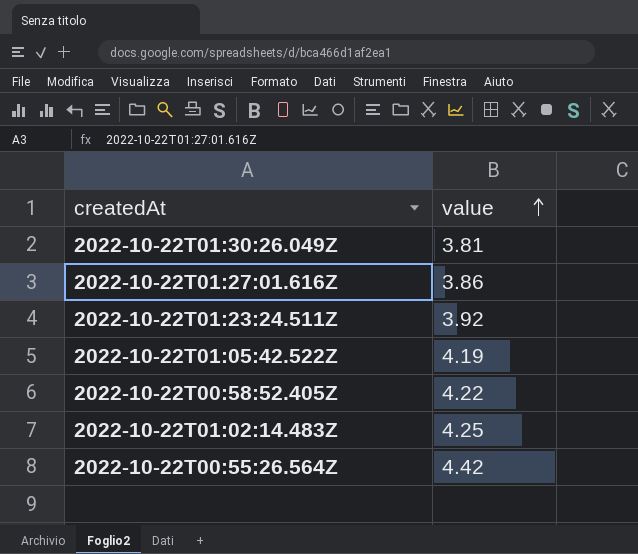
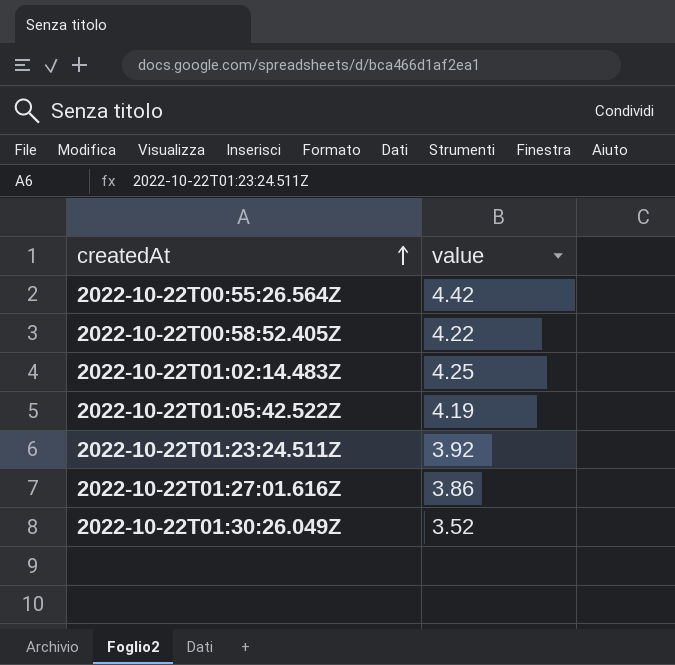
row order: value ascending -> createdAt ascending
2022-10-22T01:30:26.049Z | value: 3.81 -> 3.52

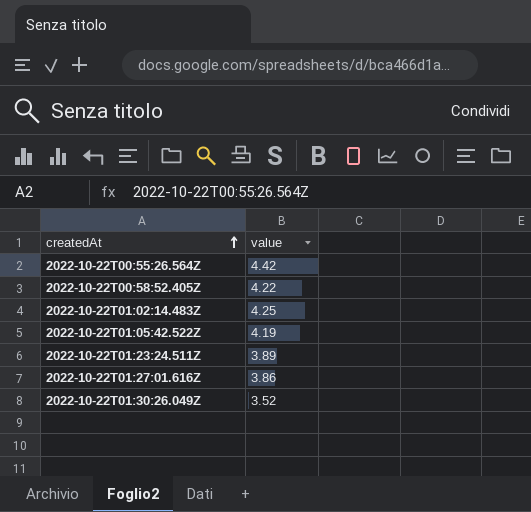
2022-10-22T01:23:24.511Z | value: 3.92 -> 3.89

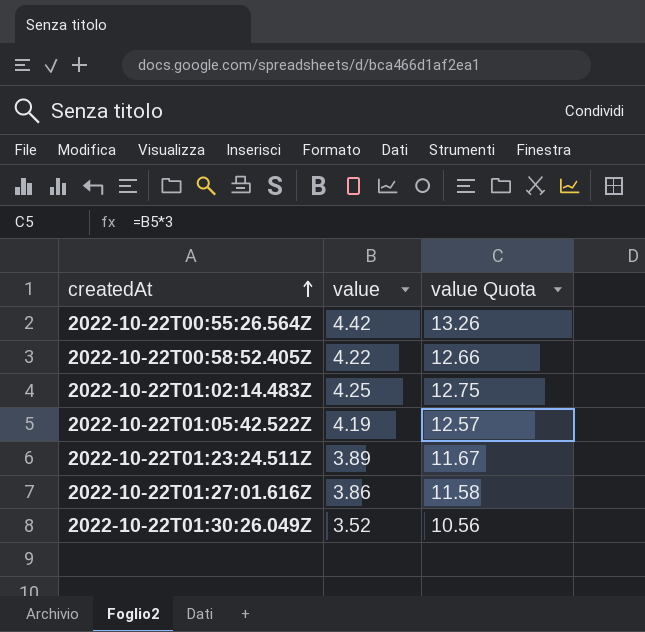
column value Quota | formula: none -> [value] * 3

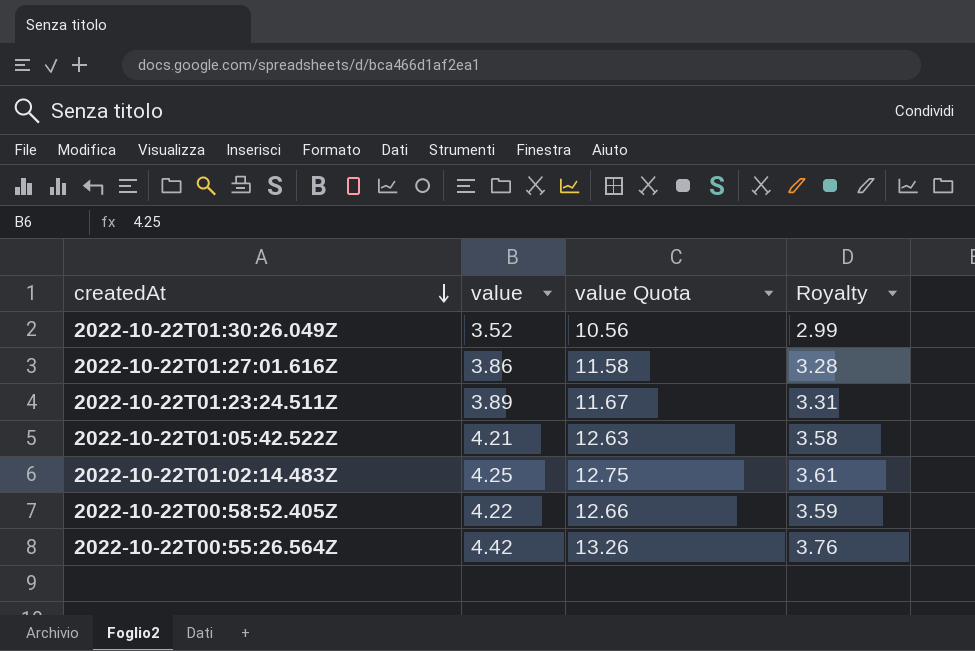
row order: createdAt ascending -> createdAt descending
column Royalty | formula: none -> [value] * 0.85
2022-10-22T01:05:42.522Z | value: 4.19 -> 4.21
2022-10-22T01:05:42.522Z | value Quota: 12.57 -> 12.63

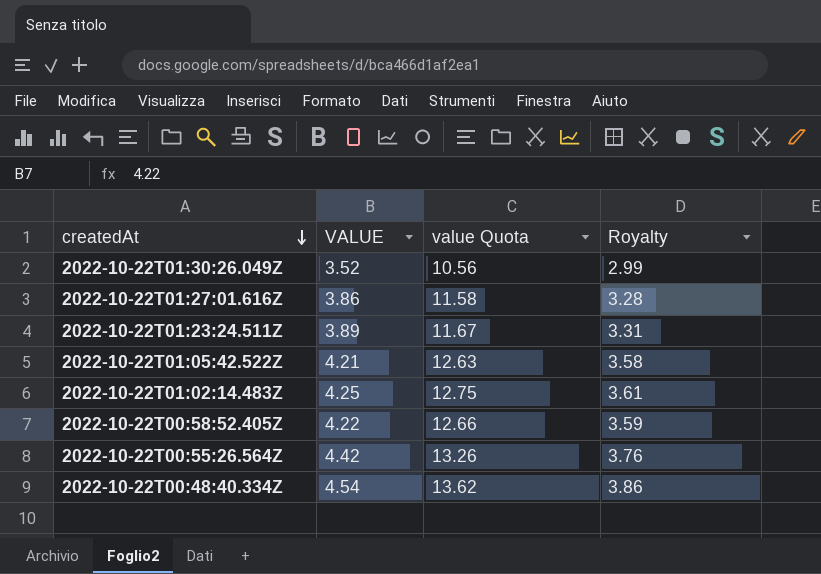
column name: value -> VALUE
row 2022-10-22T00:48:40.334Z: none -> 4.54 | 13.62 | 3.86

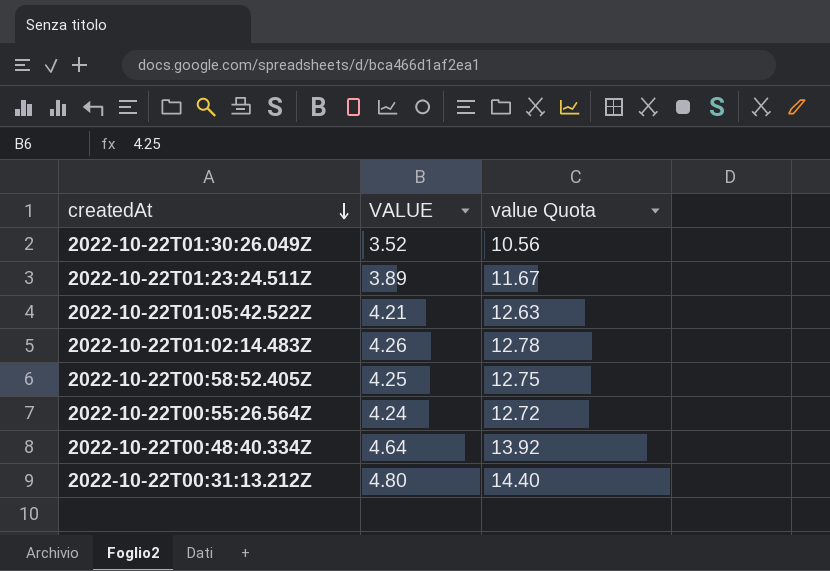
column Royalty | formula: [VALUE] * 0.85 -> none
row 2022-10-22T01:27:01.616Z: 3.86 | 11.58 | 3.28 -> none
2022-10-22T01:02:14.483Z | VALUE: 4.25 -> 4.26
2022-10-22T01:02:14.483Z | value Quota: 12.75 -> 12.78
2022-10-22T00:58:52.405Z | VALUE: 4.22 -> 4.25
2022-10-22T00:58:52.405Z | value Quota: 12.66 -> 12.75
2022-10-22T00:55:26.564Z | VALUE: 4.42 -> 4.24
2022-10-22T00:55:26.564Z | value Quota: 13.26 -> 12.72
2022-10-22T00:48:40.334Z | VALUE: 4.54 -> 4.64
2022-10-22T00:48:40.334Z | value Quota: 13.62 -> 13.92
row 2022-10-22T00:31:13.212Z: none -> 4.80 | 14.40

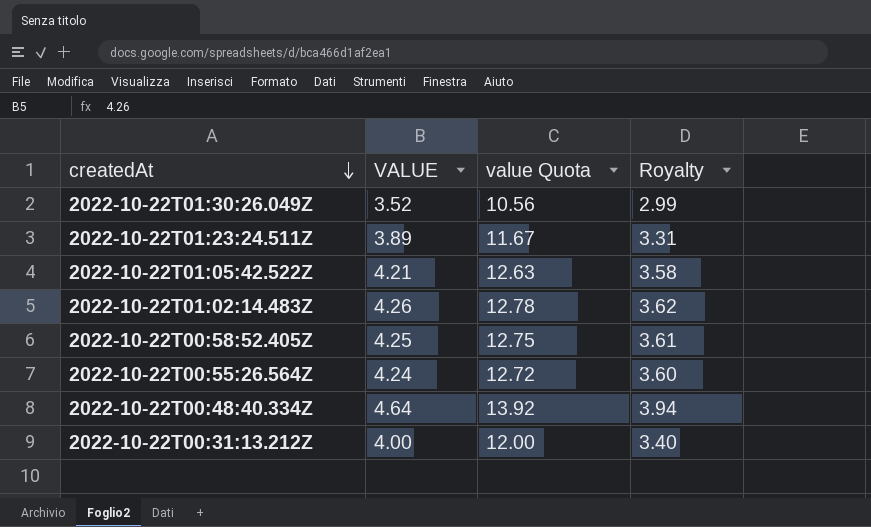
column Royalty | formula: none -> [VALUE] * 0.85
2022-10-22T00:31:13.212Z | VALUE: 4.80 -> 4.00
2022-10-22T00:31:13.212Z | value Quota: 14.40 -> 12.00

